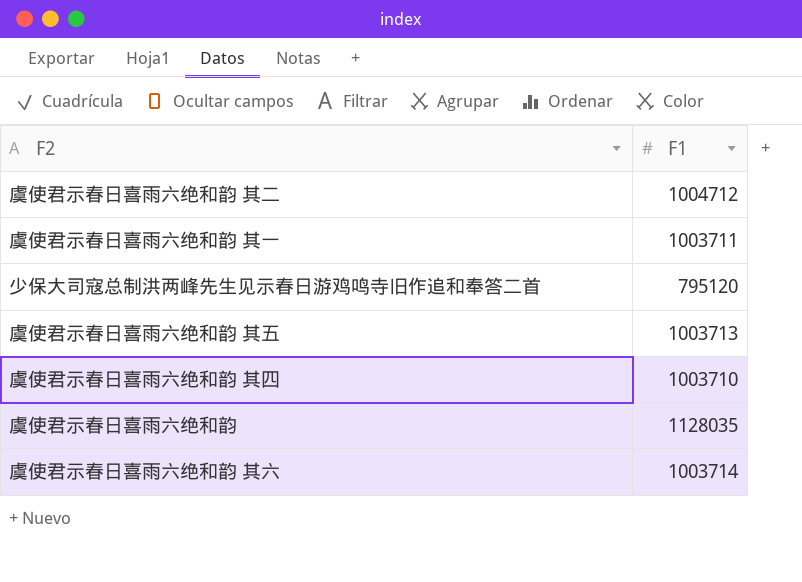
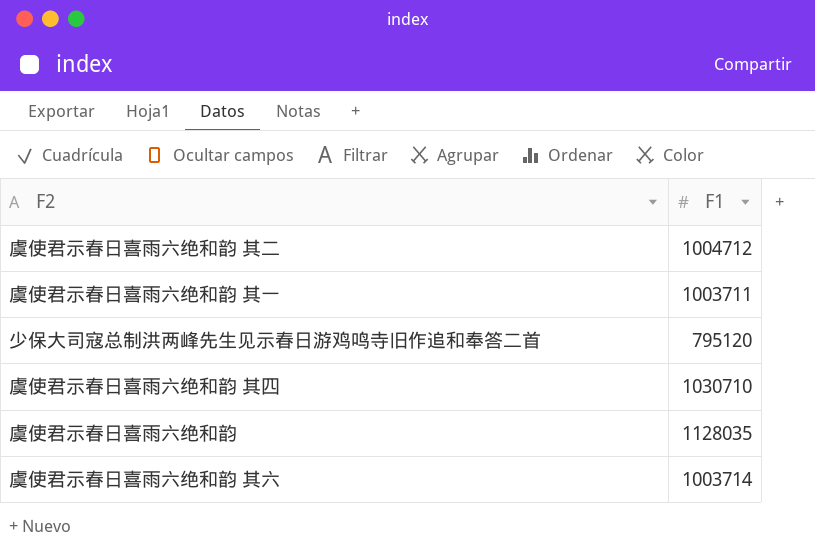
row 虞使君示春日喜雨六绝和韵 其五: 1003713 -> none
虞使君示春日喜雨六绝和韵 其四 | F1: 1003710 -> 1030710

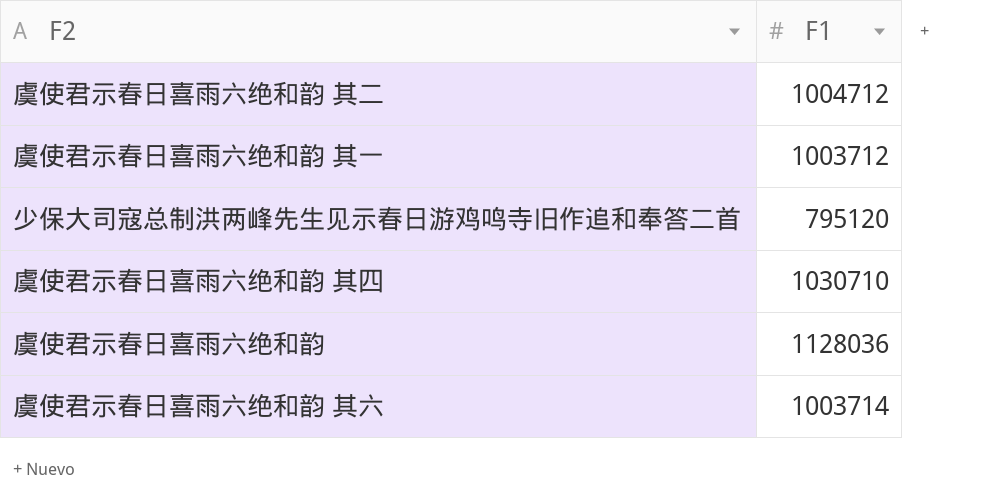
虞使君示春日喜雨六绝和韵 其一 | F1: 1003711 -> 1003712
虞使君示春日喜雨六绝和韵 | F1: 1128035 -> 1128036

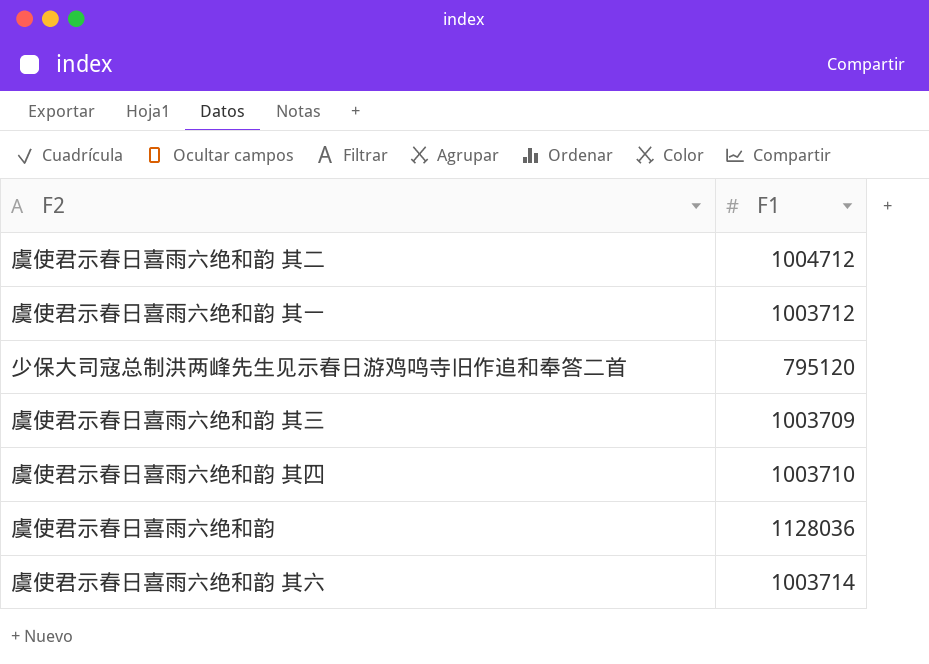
row 虞使君示春日喜雨六绝和韵 其三: none -> 1003709
虞使君示春日喜雨六绝和韵 其四 | F1: 1030710 -> 1003710

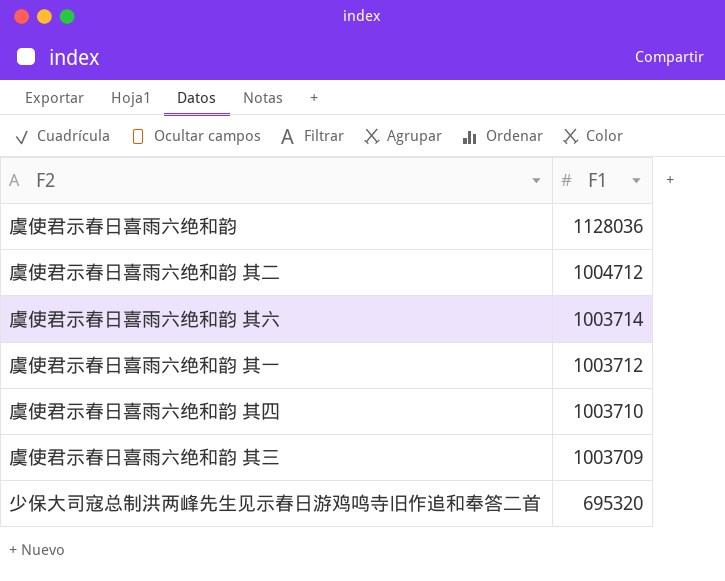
row order: none -> F1 descending
少保大司寇总制洪两峰先生见示春日游鸡鸣寺旧作追和奉答二首 | F1: 795120 -> 695320

